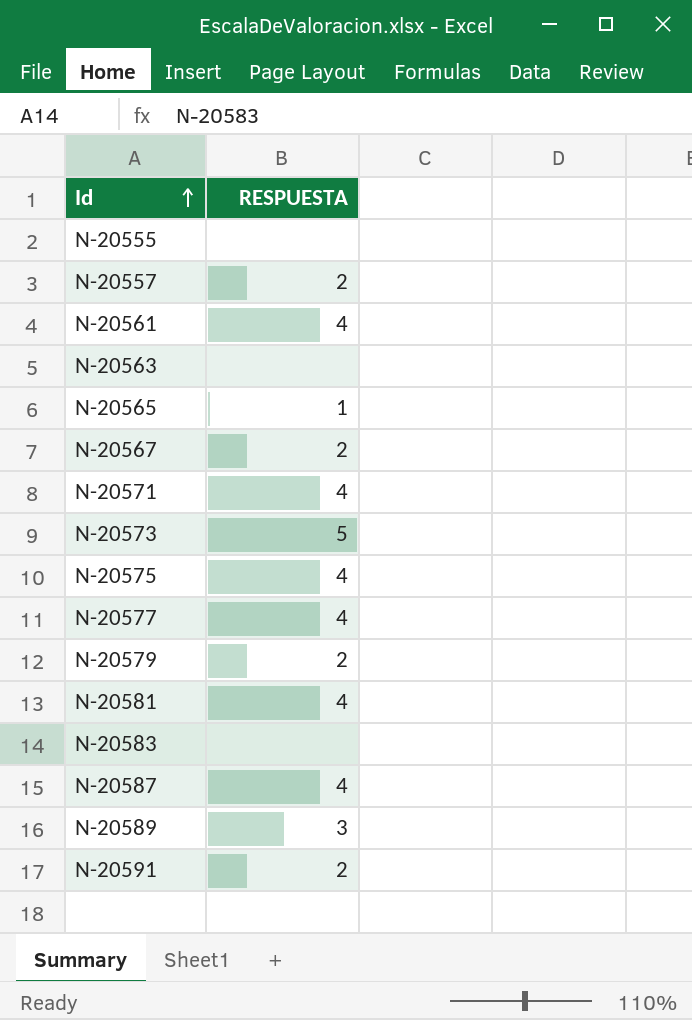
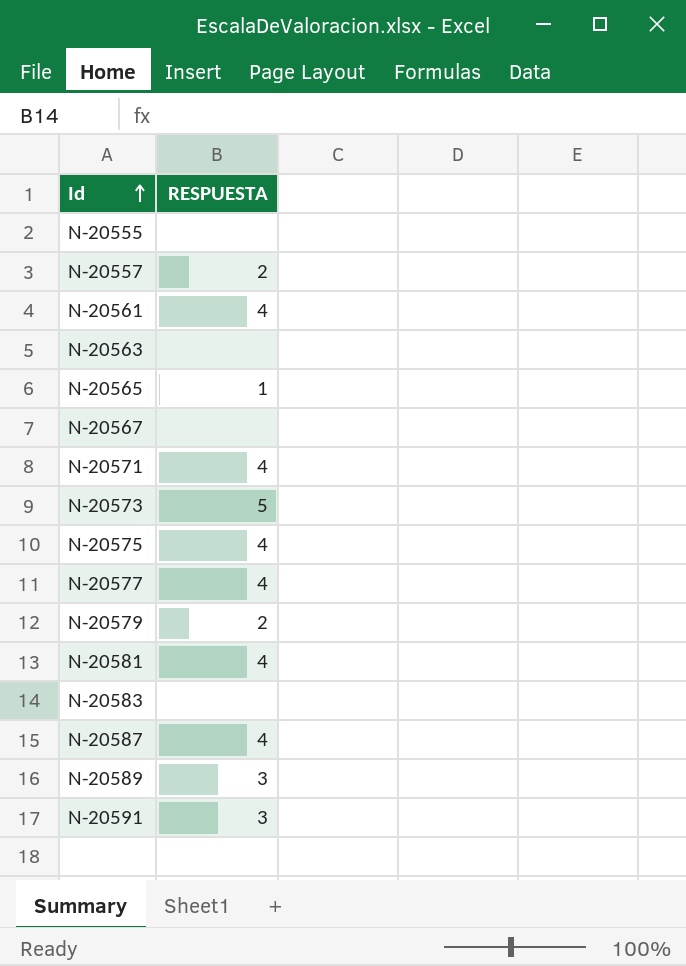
N-20567 | RESPUESTA: 2 -> none
N-20591 | RESPUESTA: 2 -> 3

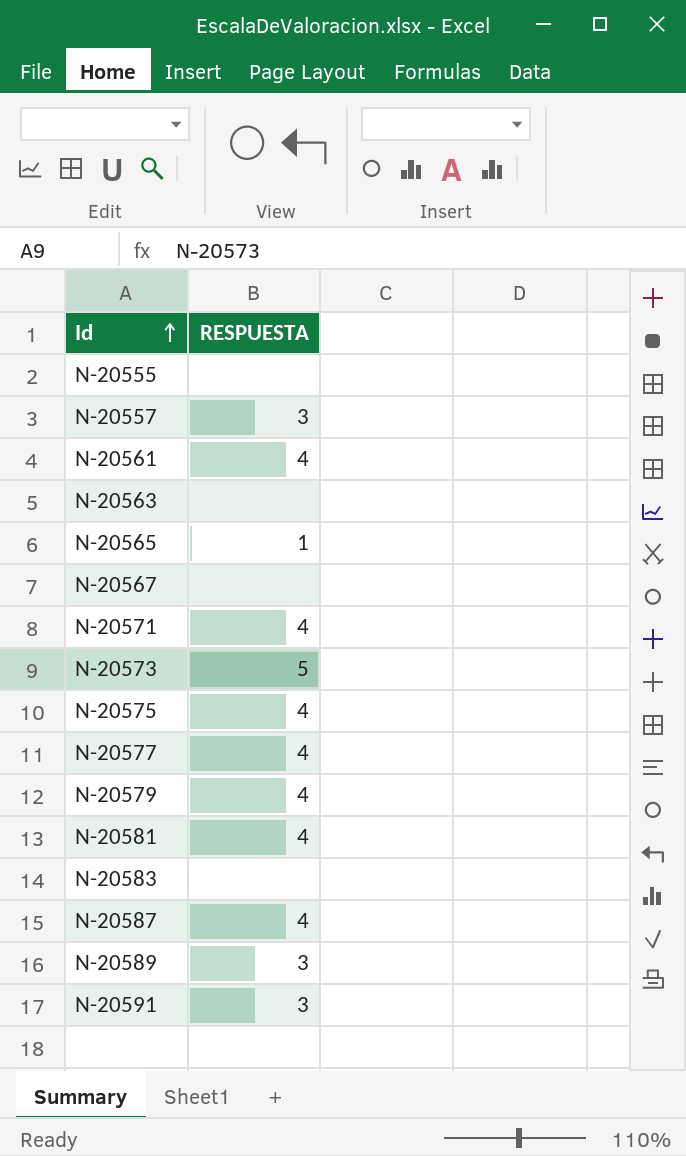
N-20557 | RESPUESTA: 2 -> 3
N-20579 | RESPUESTA: 2 -> 4

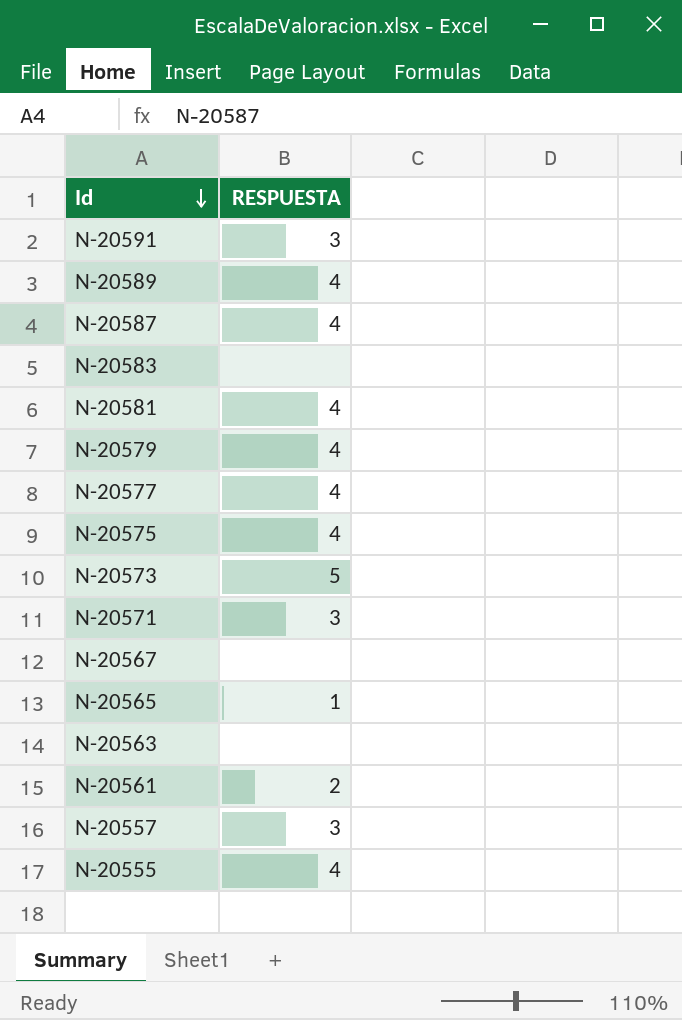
row order: Id ascending -> Id descending
N-20589 | RESPUESTA: 3 -> 4
N-20571 | RESPUESTA: 4 -> 3
N-20561 | RESPUESTA: 4 -> 2
N-20555 | RESPUESTA: none -> 4

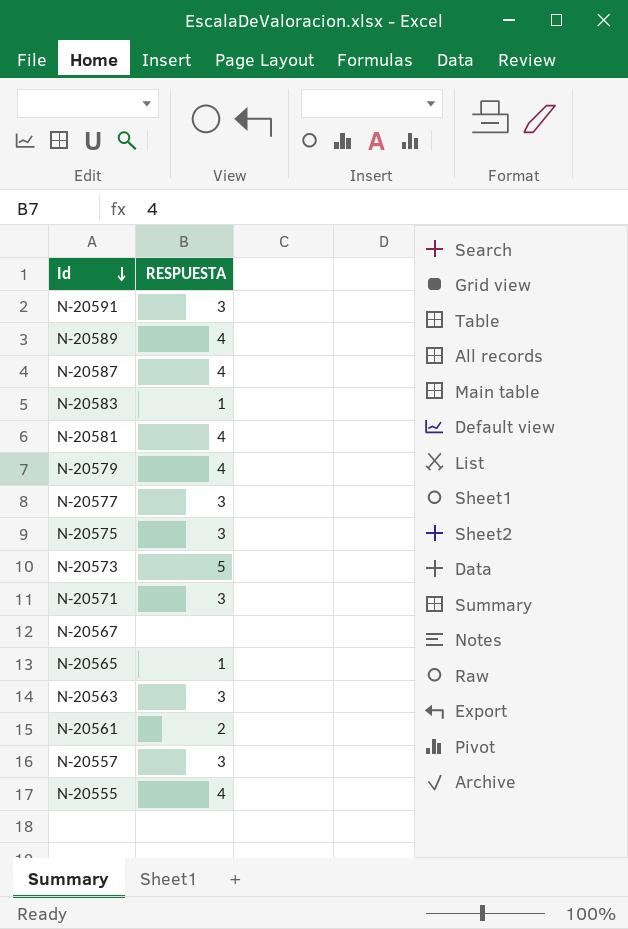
N-20583 | RESPUESTA: none -> 1
N-20577 | RESPUESTA: 4 -> 3
N-20575 | RESPUESTA: 4 -> 3
N-20563 | RESPUESTA: none -> 3

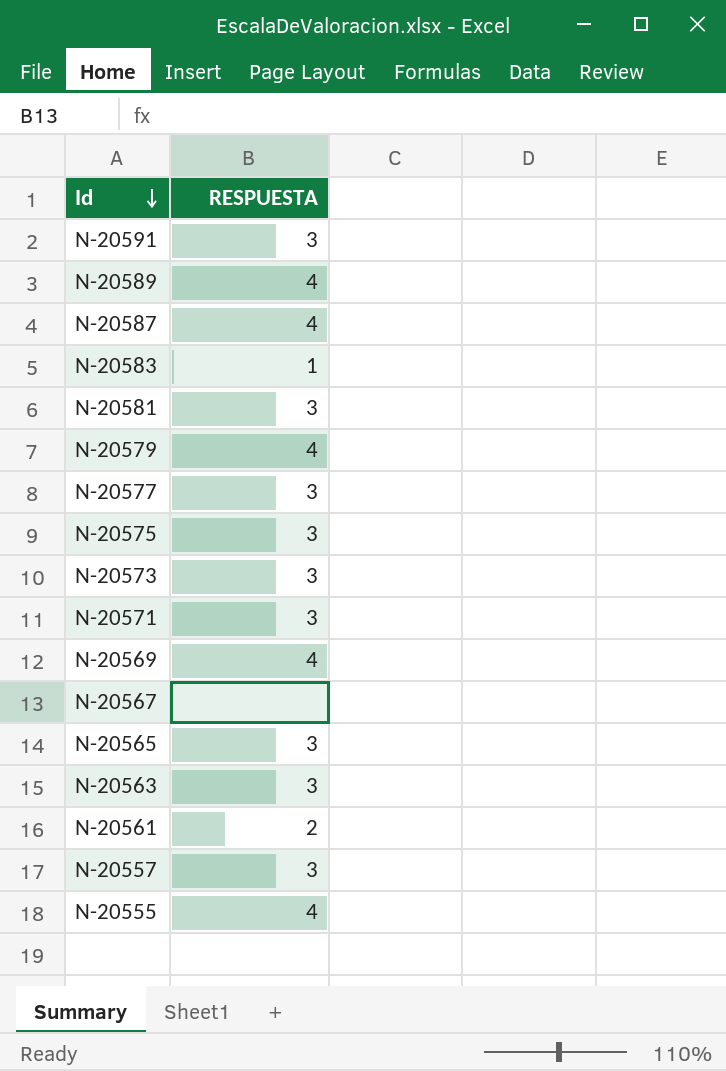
N-20581 | RESPUESTA: 4 -> 3
N-20573 | RESPUESTA: 5 -> 3
row N-20569: none -> 4
N-20565 | RESPUESTA: 1 -> 3

